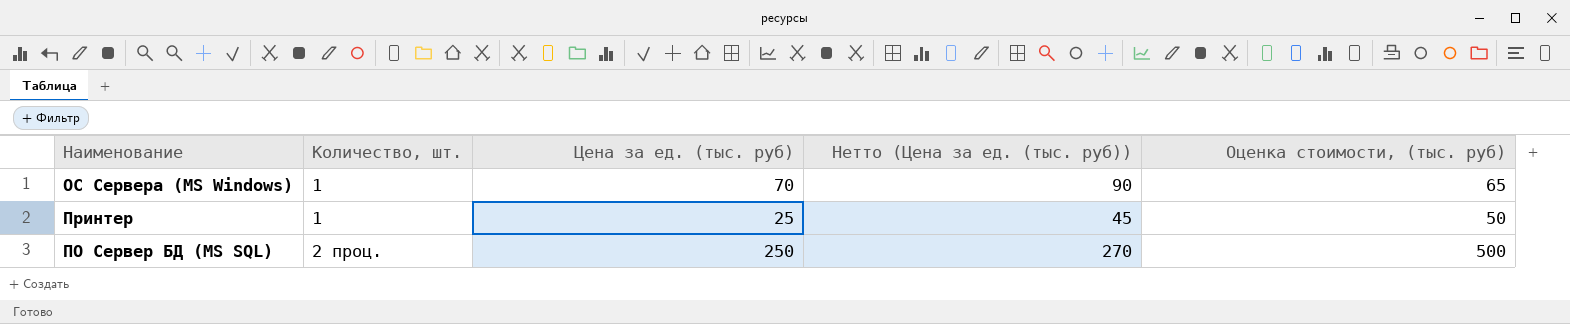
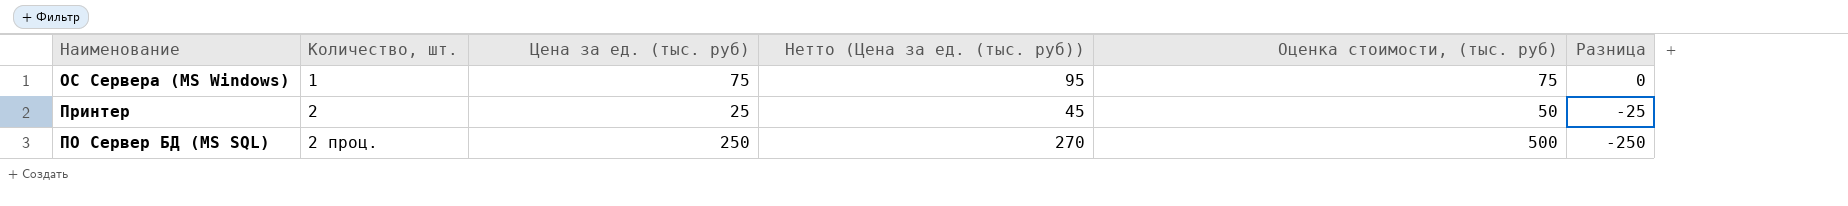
column Разница | formula: none -> [Цена за ед. (тыс. руб)] - [Оценка стоимости, (тыс. руб)]
ОС Сервера (MS Windows) | Цена за ед. (тыс. руб): 70 -> 75
ОС Сервера (MS Windows) | Нетто (Цена за ед. (тыс. руб)): 90 -> 95
ОС Сервера (MS Windows) | Оценка стоимости, (тыс. руб): 65 -> 75
Принтер | Количество, шт.: 1 -> 2

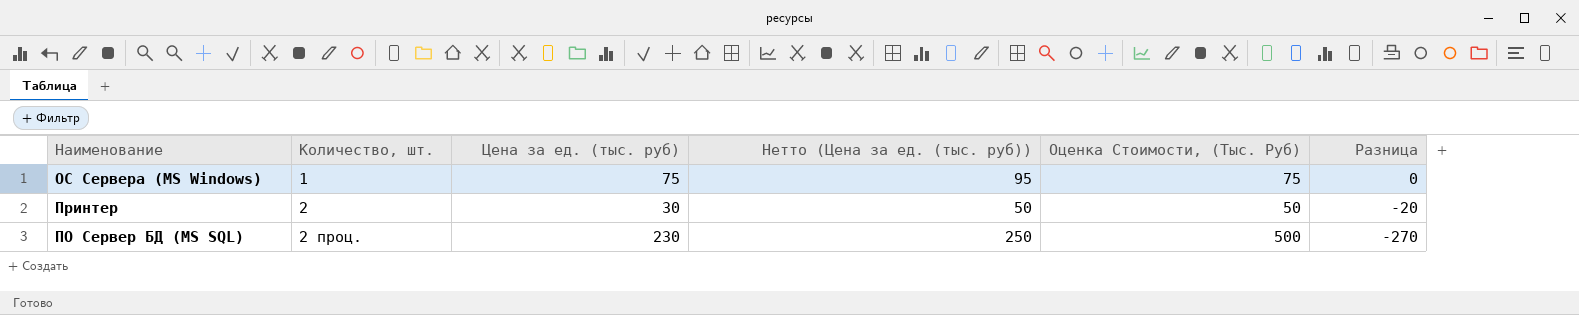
column name: Оценка стоимости, (тыс. руб) -> Оценка Стоимости, (Тыс. Руб)
Принтер | Цена за ед. (тыс. руб): 25 -> 30
Принтер | Нетто (Цена за ед. (тыс. руб)): 45 -> 50
Принтер | Разница: -25 -> -20
ПО Сервер БД (MS SQL) | Цена за ед. (тыс. руб): 250 -> 230
ПО Сервер БД (MS SQL) | Нетто (Цена за ед. (тыс. руб)): 270 -> 250
ПО Сервер БД (MS SQL) | Разница: -250 -> -270

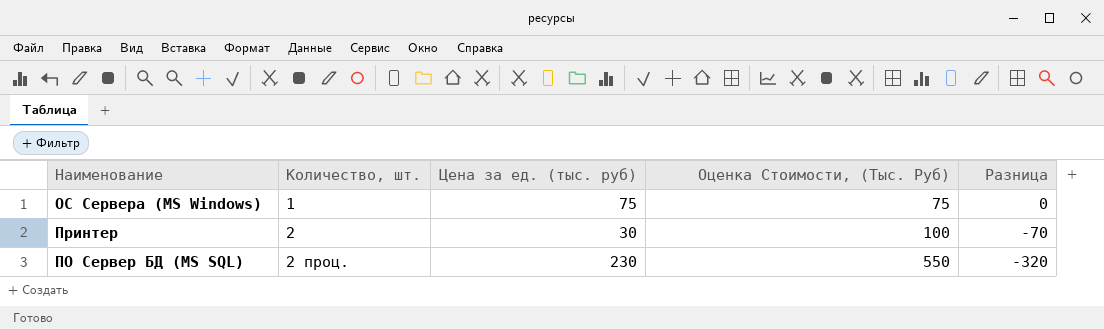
column Нетто (Цена за ед. (тыс. руб)) | formula: [Цена за ед. (тыс. руб)] + 20 -> none
Принтер | Оценка Стоимости, (Тыс. Руб): 50 -> 100
Принтер | Разница: -20 -> -70
ПО Сервер БД (MS SQL) | Оценка Стоимости, (Тыс. Руб): 500 -> 550
ПО Сервер БД (MS SQL) | Разница: -270 -> -320

